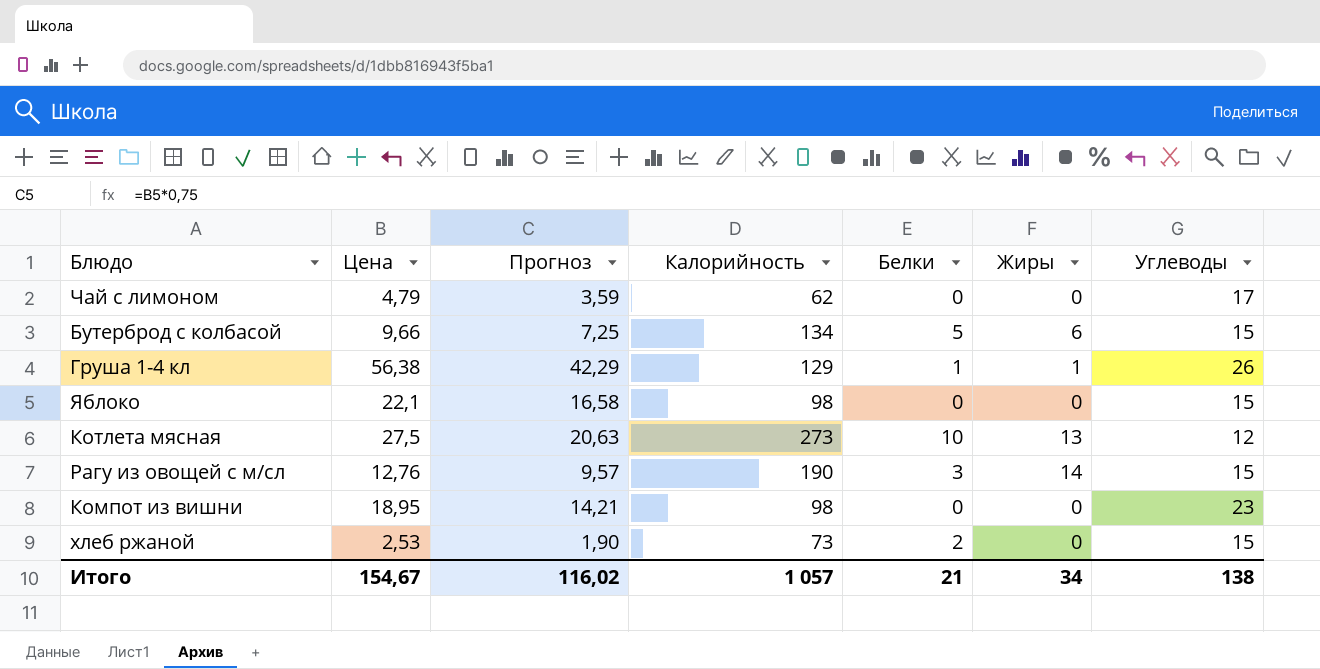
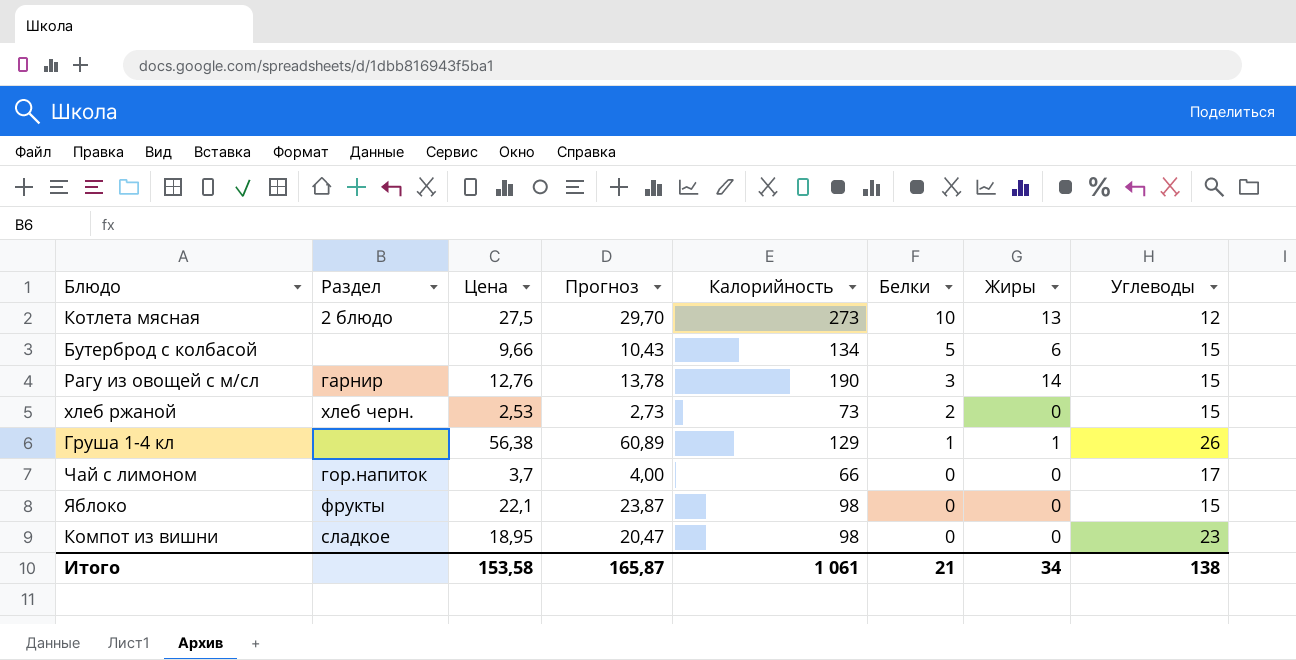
row order: none -> Белки descending
column Раздел | position: none -> 2
column Прогноз | formula: [Цена] * 0,75 -> [Цена] * 1,08
Чай с лимоном | Цена: 4,79 -> 3,7
Чай с лимоном | Калорийность: 62 -> 66
Итого | Цена: 154,67 -> 153,58
Итого | Прогноз: 116,02 -> 165,87
Итого | Калорийность: 1 057 -> 1 061

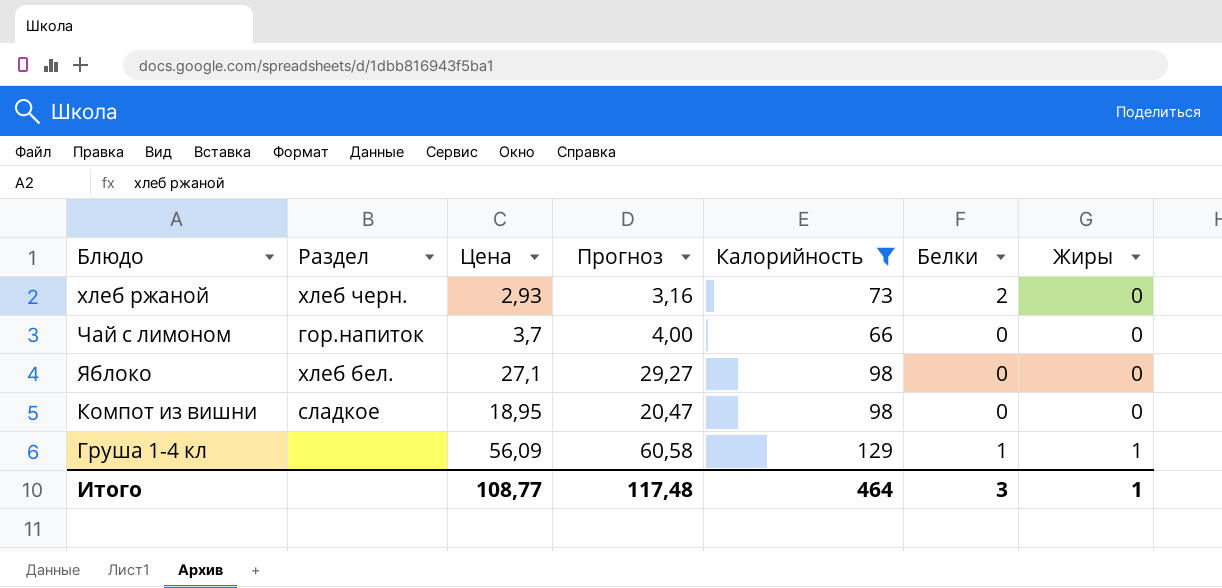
filter: none -> Калорийность <= 129
row order: Белки descending -> Жиры ascending
column Углеводы | position: 8 -> none
хлеб ржаной | Цена: 2,53 -> 2,93
хлеб ржаной | Прогноз: 2,73 -> 3,16
Яблоко | Раздел: фрукты -> хлеб бел.
Яблоко | Цена: 22,1 -> 27,1
Яблоко | Прогноз: 23,87 -> 29,27
Груша 1-4 кл | Цена: 56,38 -> 56,09
Груша 1-4 кл | Прогноз: 60,89 -> 60,58
Итого | Цена: 153,58 -> 108,77
Итого | Прогноз: 165,87 -> 117,48
Итого | Калорийность: 1 061 -> 464
Итого | Белки: 21 -> 3
Итого | Жиры: 34 -> 1

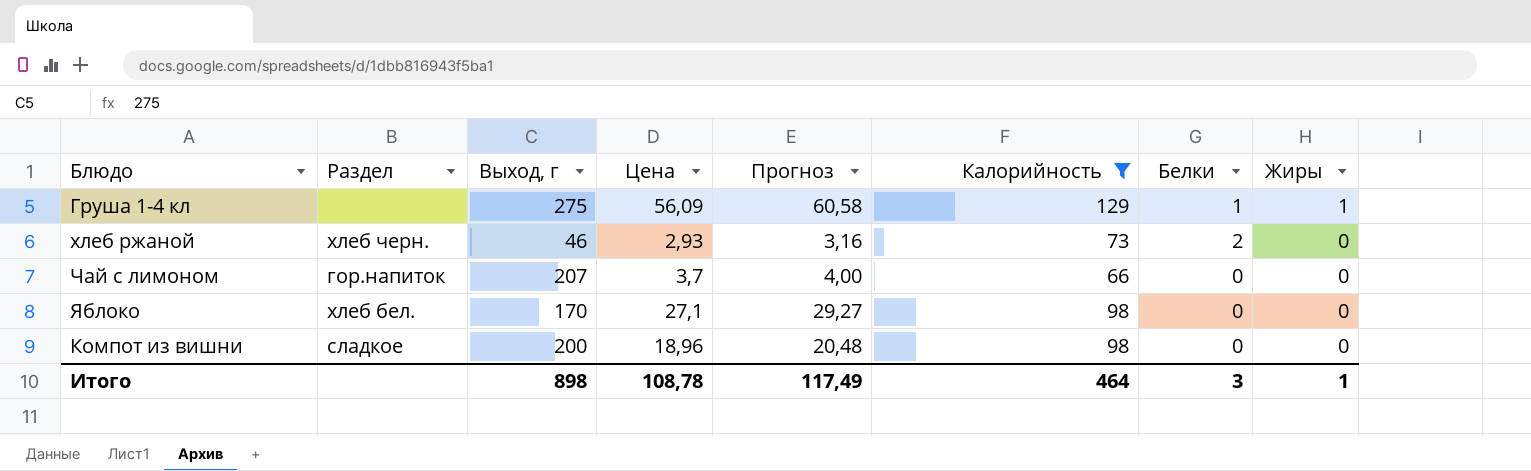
row order: Жиры ascending -> Жиры descending
column Выход, г | position: none -> 3
Компот из вишни | Цена: 18,95 -> 18,96
Компот из вишни | Прогноз: 20,47 -> 20,48
Итого | Цена: 108,77 -> 108,78
Итого | Прогноз: 117,48 -> 117,49

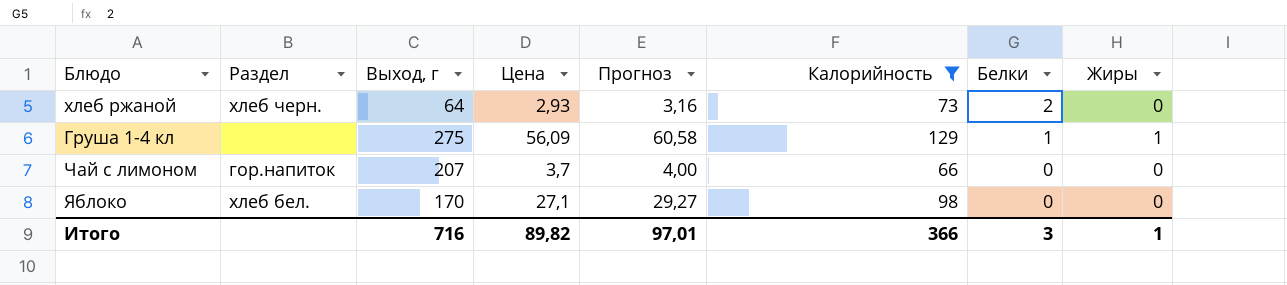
row order: Жиры descending -> Белки descending
row Компот из вишни: сладкое | 200 | 18,96 | 20,48 | 98 | 0 | 0 -> none
хлеб ржаной | Выход, г: 46 -> 64
Итого | Выход, г: 898 -> 716
Итого | Цена: 108,78 -> 89,82
Итого | Прогноз: 117,49 -> 97,01
Итого | Калорийность: 464 -> 366

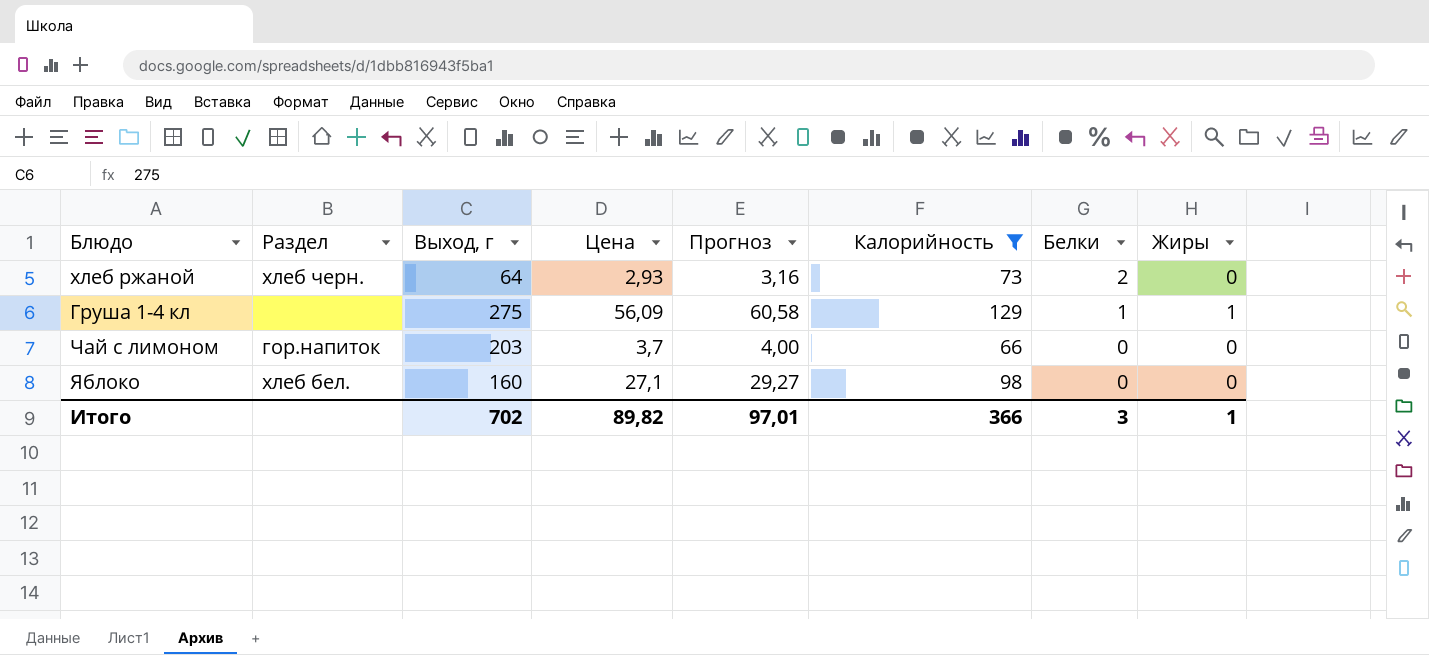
Чай с лимоном | Выход, г: 207 -> 203
Яблоко | Выход, г: 170 -> 160
Итого | Выход, г: 716 -> 702

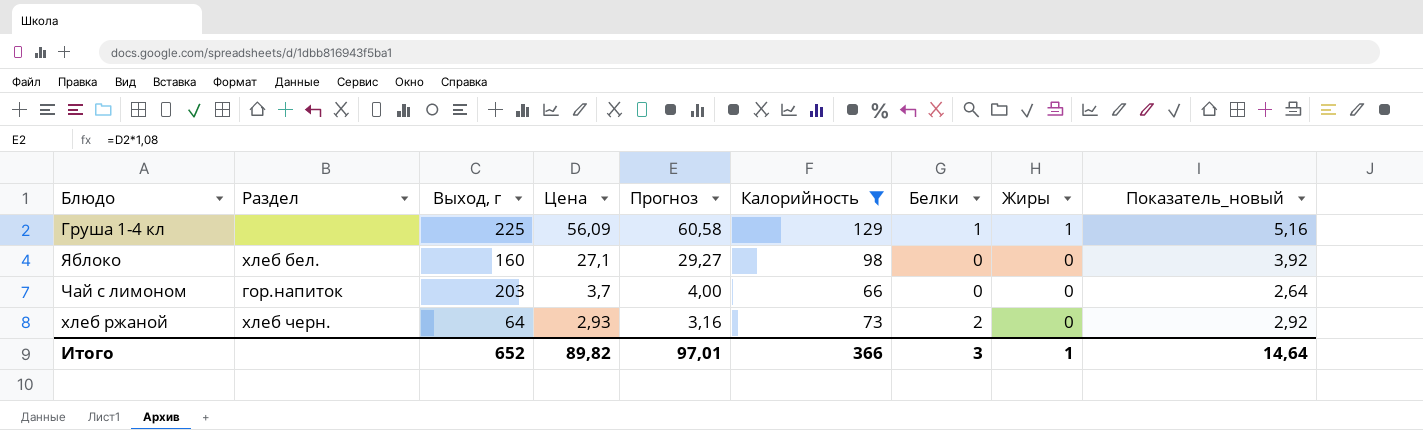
row order: Белки descending -> Цена descending
column Показатель_новый | formula: none -> [Калорийность] * 0,04
Груша 1-4 кл | Выход, г: 275 -> 225
Итого | Выход, г: 702 -> 652

